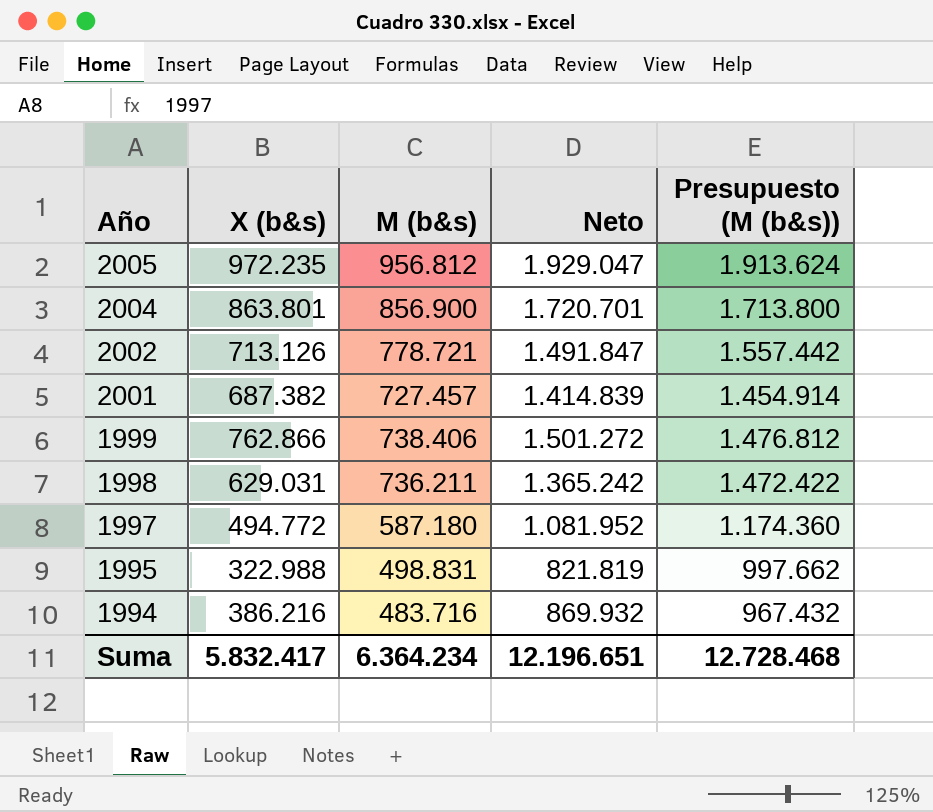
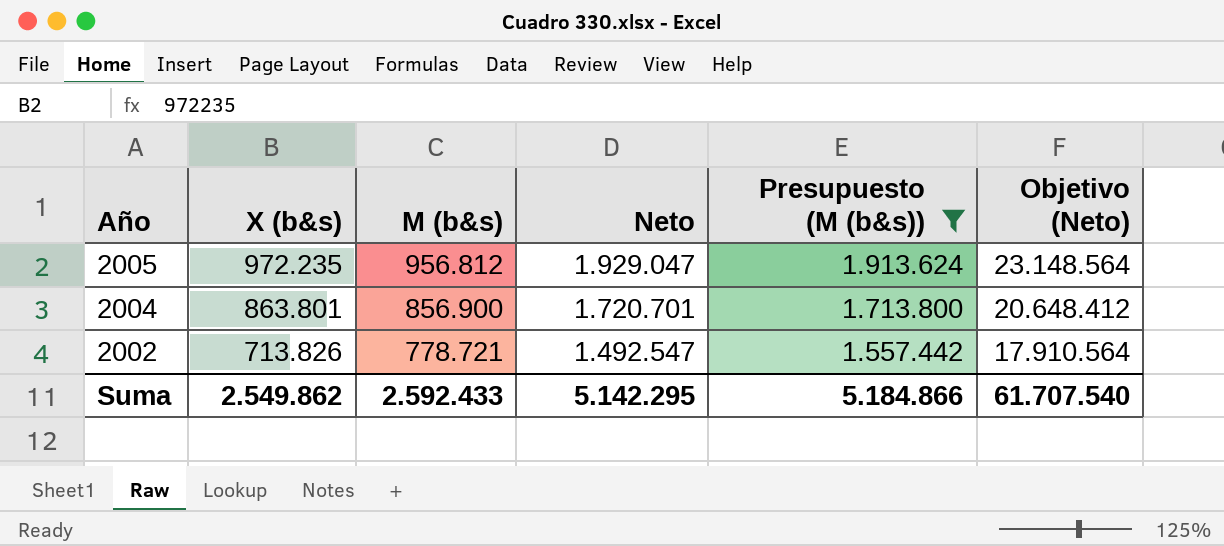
filter: none -> Presupuesto (M (b&s)) >= 1.557.442
column Objetivo (Neto) | formula: none -> [Neto] * 12
2002 | X (b&s): 713.126 -> 713.826
2002 | Neto: 1.491.847 -> 1.492.547
Suma | X (b&s): 5.832.417 -> 2.549.862
Suma | M (b&s): 6.364.234 -> 2.592.433
Suma | Neto: 12.196.651 -> 5.142.295
Suma | Presupuesto (M (b&s)): 12.728.468 -> 5.184.866

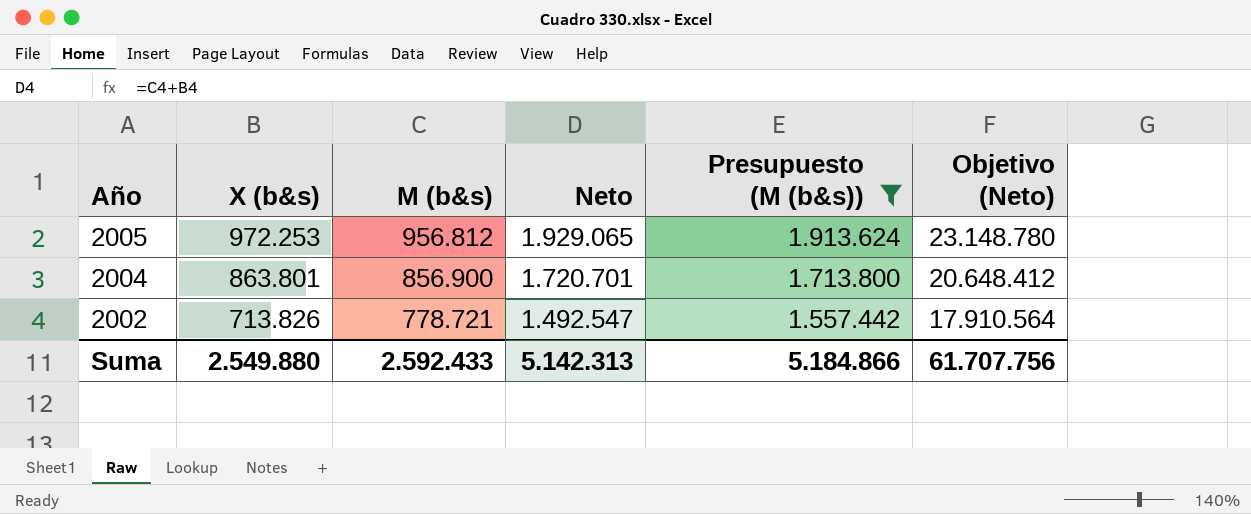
2005 | X (b&s): 972.235 -> 972.253
2005 | Neto: 1.929.047 -> 1.929.065
2005 | Objetivo (Neto): 23.148.564 -> 23.148.780
Suma | X (b&s): 2.549.862 -> 2.549.880
Suma | Neto: 5.142.295 -> 5.142.313
Suma | Objetivo (Neto): 61.707.540 -> 61.707.756

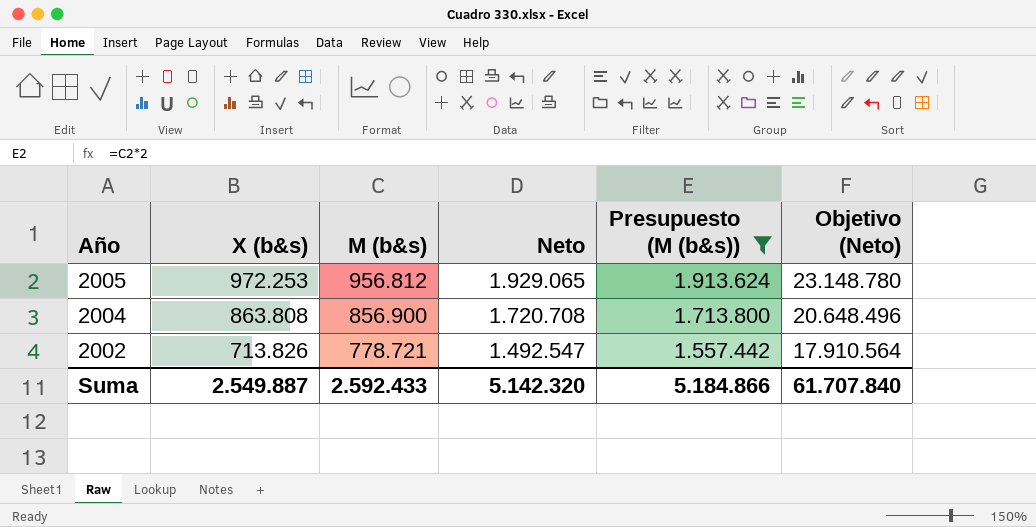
2004 | X (b&s): 863.801 -> 863.808
2004 | Neto: 1.720.701 -> 1.720.708
2004 | Objetivo (Neto): 20.648.412 -> 20.648.496
Suma | X (b&s): 2.549.880 -> 2.549.887
Suma | Neto: 5.142.313 -> 5.142.320
Suma | Objetivo (Neto): 61.707.756 -> 61.707.840

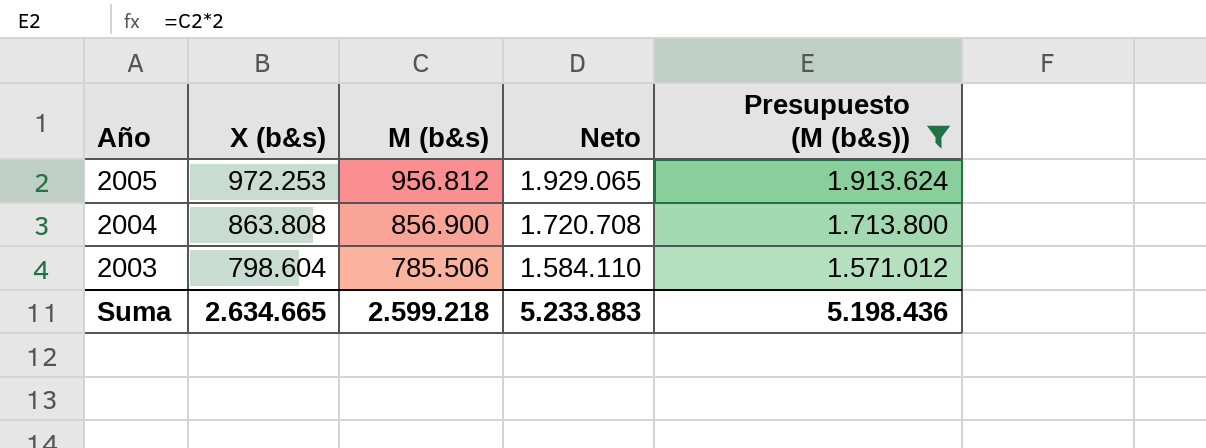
column Objetivo (Neto) | formula: [Neto] * 12 -> none
row 2002: 713.826 | 778.721 | 1.492.547 | 1.557.442 | 17.910.564 -> none
row 2003: none -> 798.604 | 785.506 | 1.584.110 | 1.571.012
Suma | X (b&s): 2.549.887 -> 2.634.665
Suma | M (b&s): 2.592.433 -> 2.599.218
Suma | Neto: 5.142.320 -> 5.233.883
Suma | Presupuesto (M (b&s)): 5.184.866 -> 5.198.436

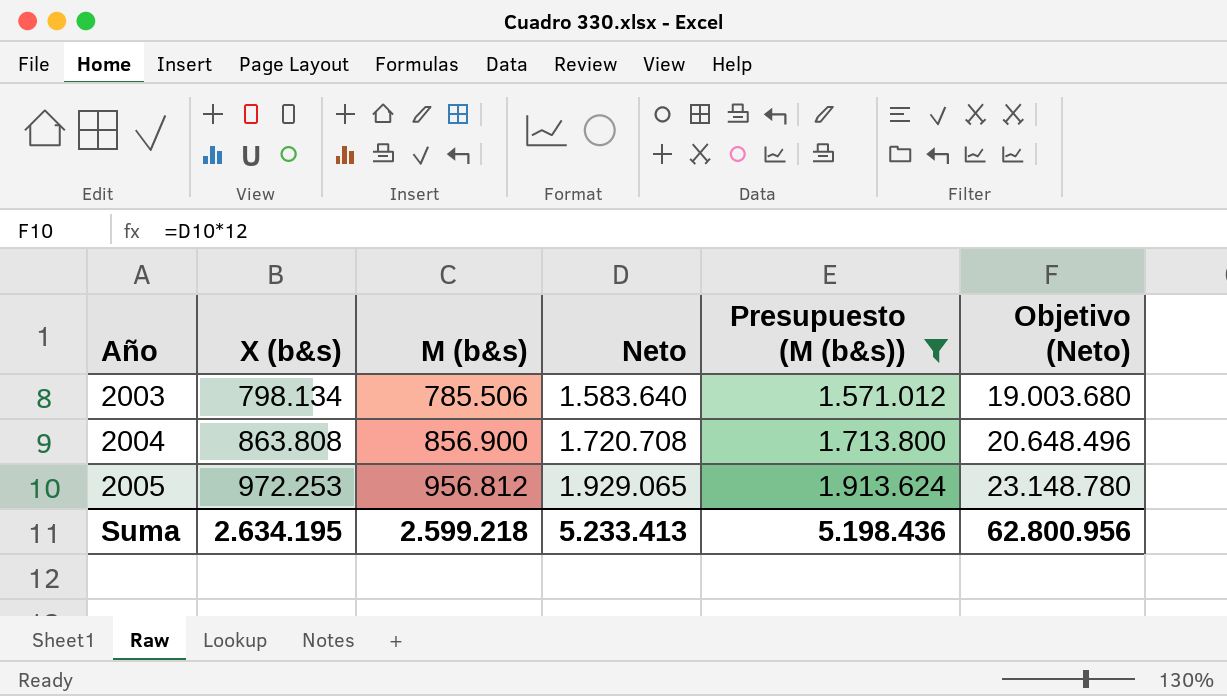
row order: Año descending -> Año ascending
column Objetivo (Neto) | formula: none -> [Neto] * 12
2003 | X (b&s): 798.604 -> 798.134
2003 | Neto: 1.584.110 -> 1.583.640
Suma | X (b&s): 2.634.665 -> 2.634.195
Suma | Neto: 5.233.883 -> 5.233.413

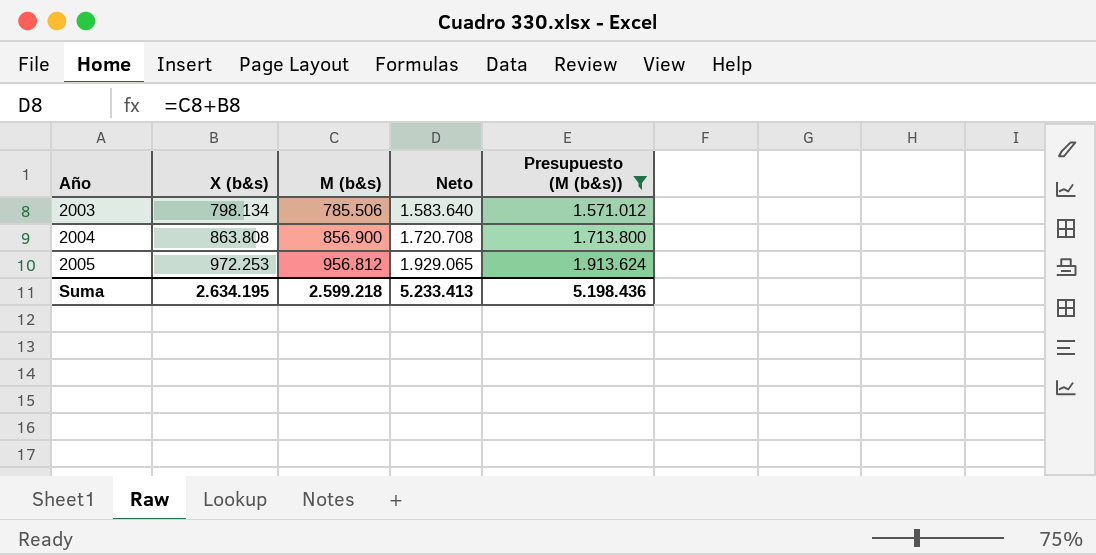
column Objetivo (Neto) | formula: [Neto] * 12 -> none

